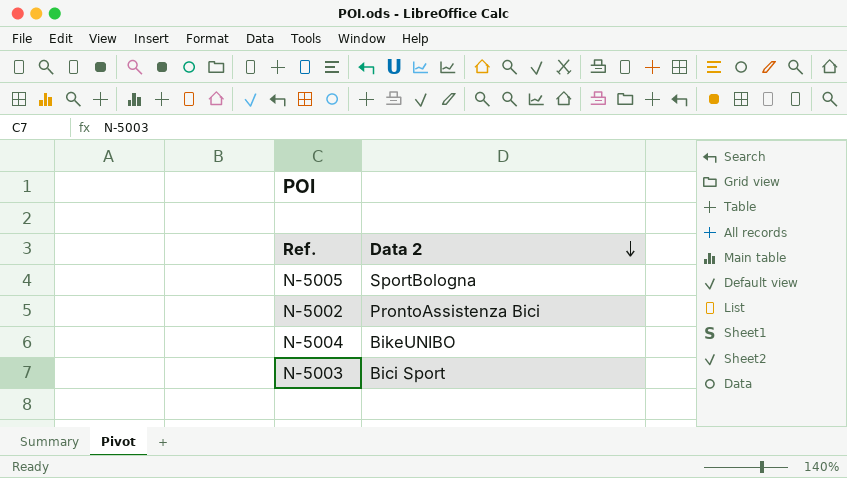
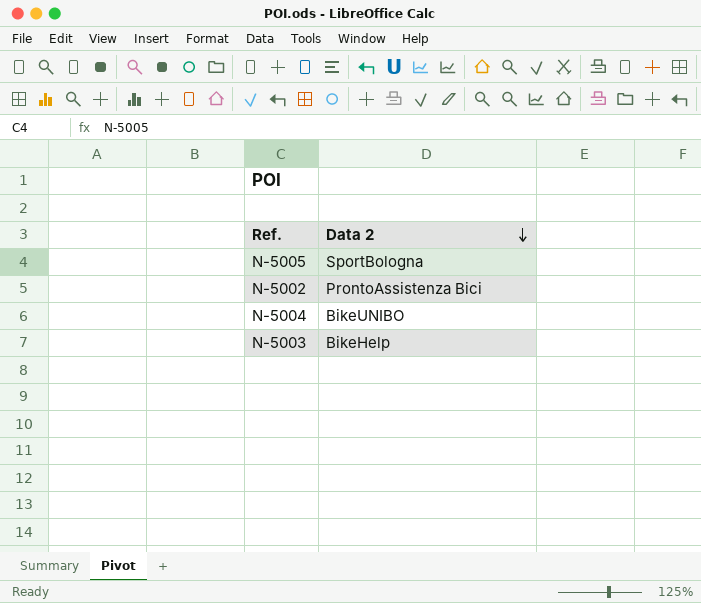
N-5003 | Data 2: Bici Sport -> BikeHelp

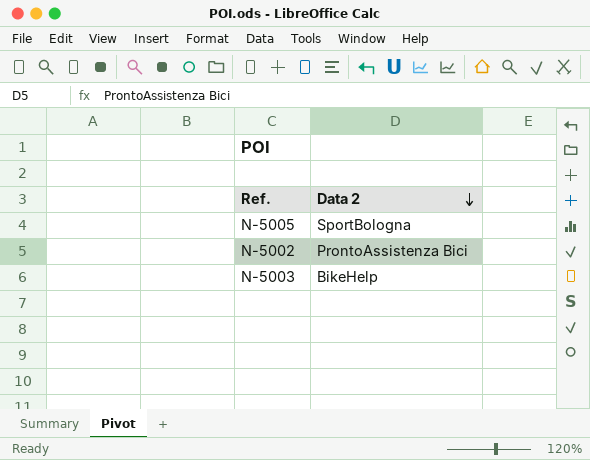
row N-5004: BikeUNIBO -> none

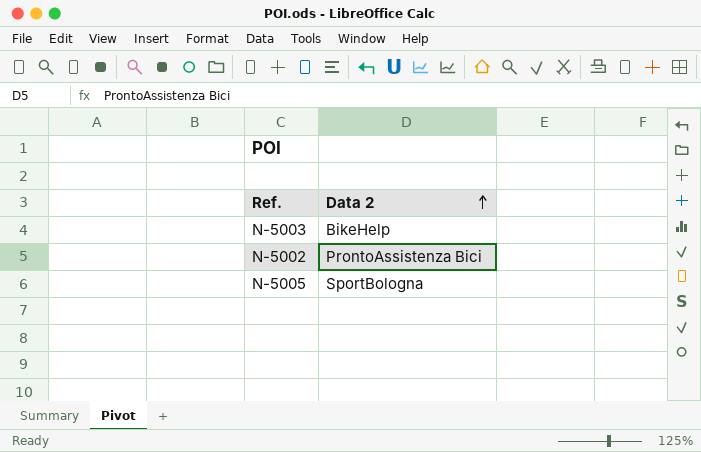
row order: Data 2 descending -> Data 2 ascending

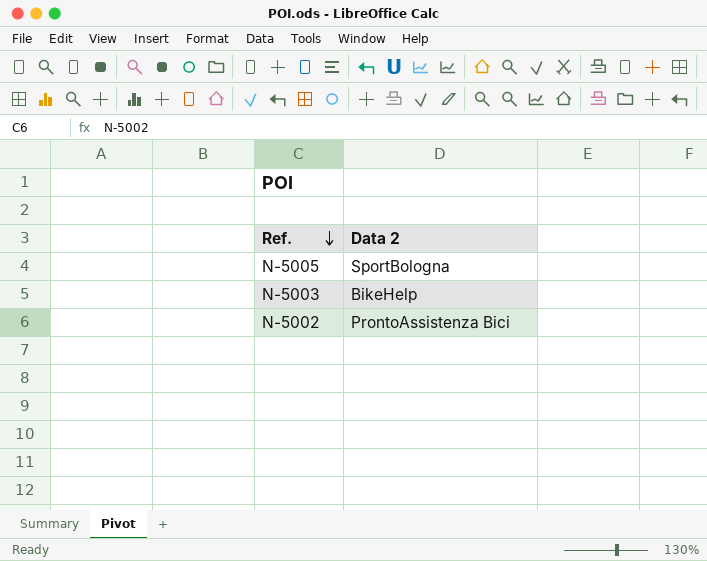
row order: Data 2 ascending -> Ref. descending

